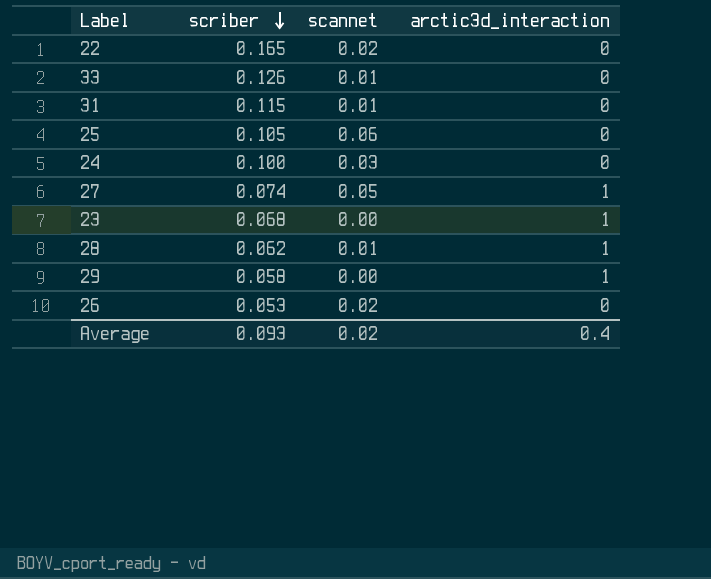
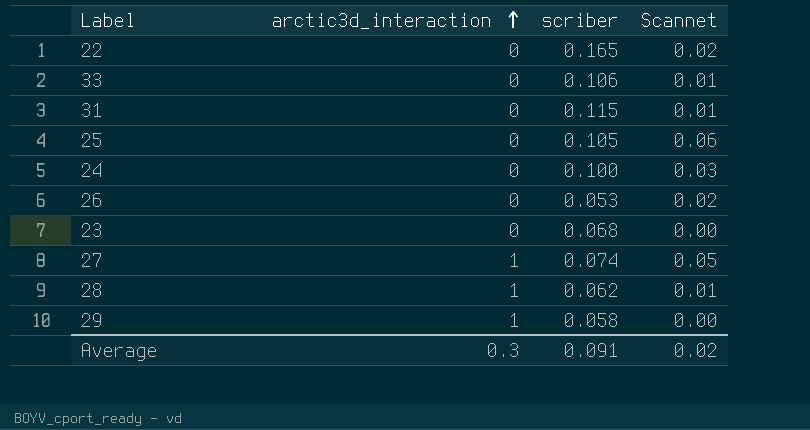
row order: scriber descending -> arctic3d_interaction ascending
column arctic3d_interaction | position: 4 -> 2
column name: scannet -> Scannet
33 | scriber: 0.126 -> 0.106
23 | arctic3d_interaction: 1 -> 0
Average | arctic3d_interaction: 0.4 -> 0.3
Average | scriber: 0.093 -> 0.091

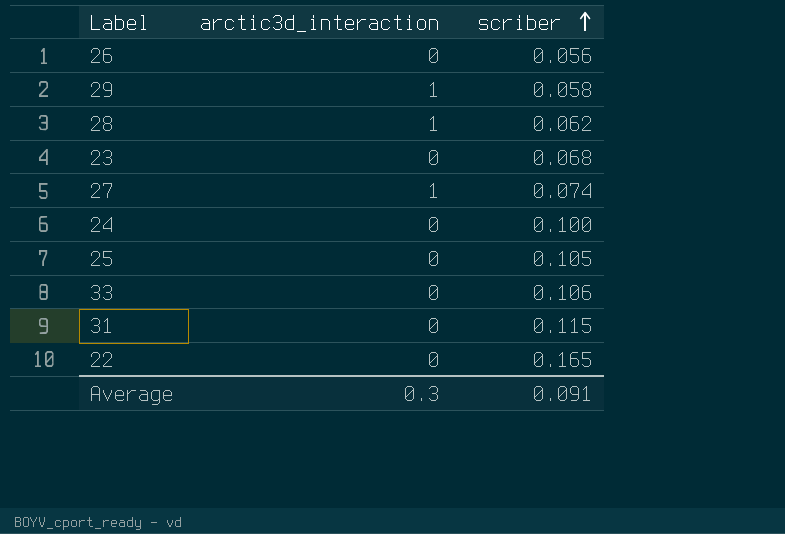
row order: arctic3d_interaction ascending -> scriber ascending
column Scannet | position: 4 -> none
26 | scriber: 0.053 -> 0.056

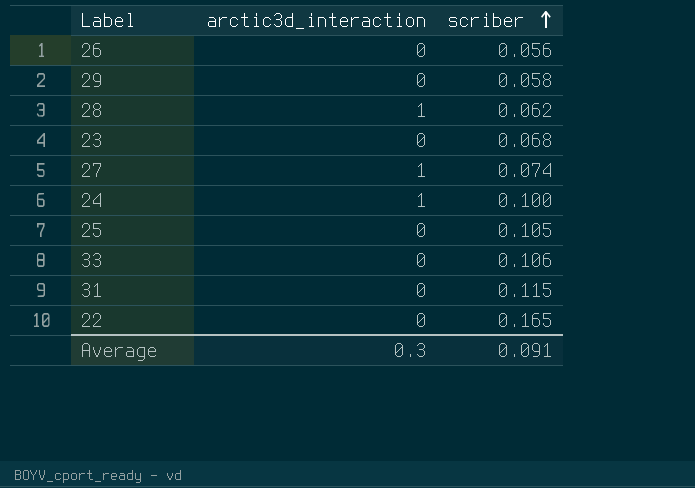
29 | arctic3d_interaction: 1 -> 0
24 | arctic3d_interaction: 0 -> 1

